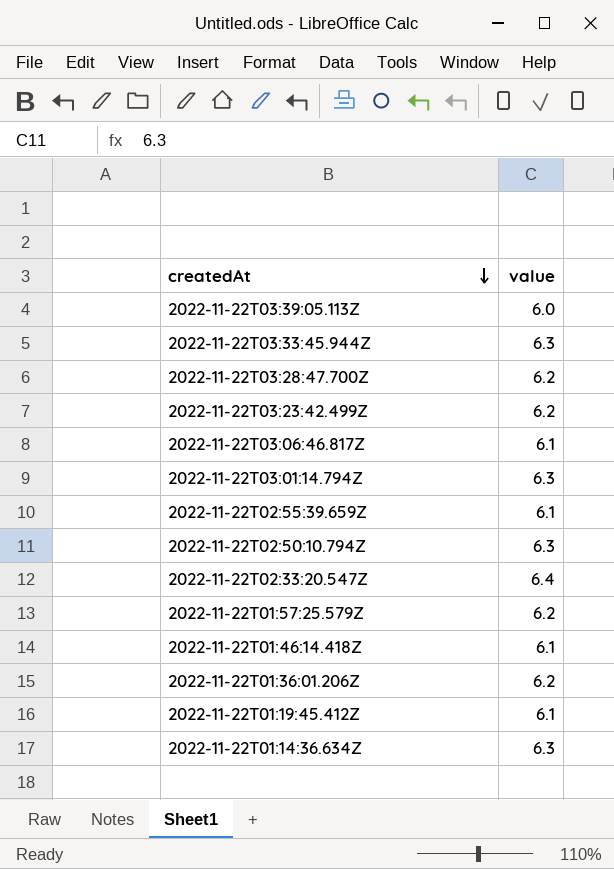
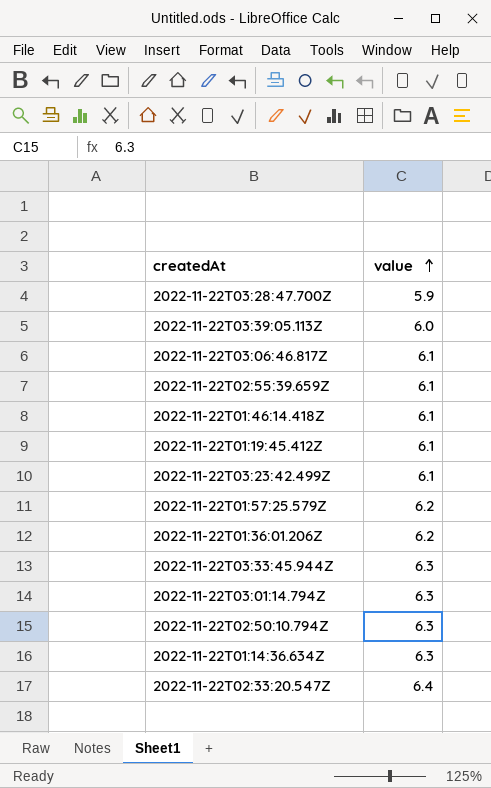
row order: createdAt descending -> value ascending
2022-11-22T03:28:47.700Z | value: 6.2 -> 5.9
2022-11-22T03:23:42.499Z | value: 6.2 -> 6.1

